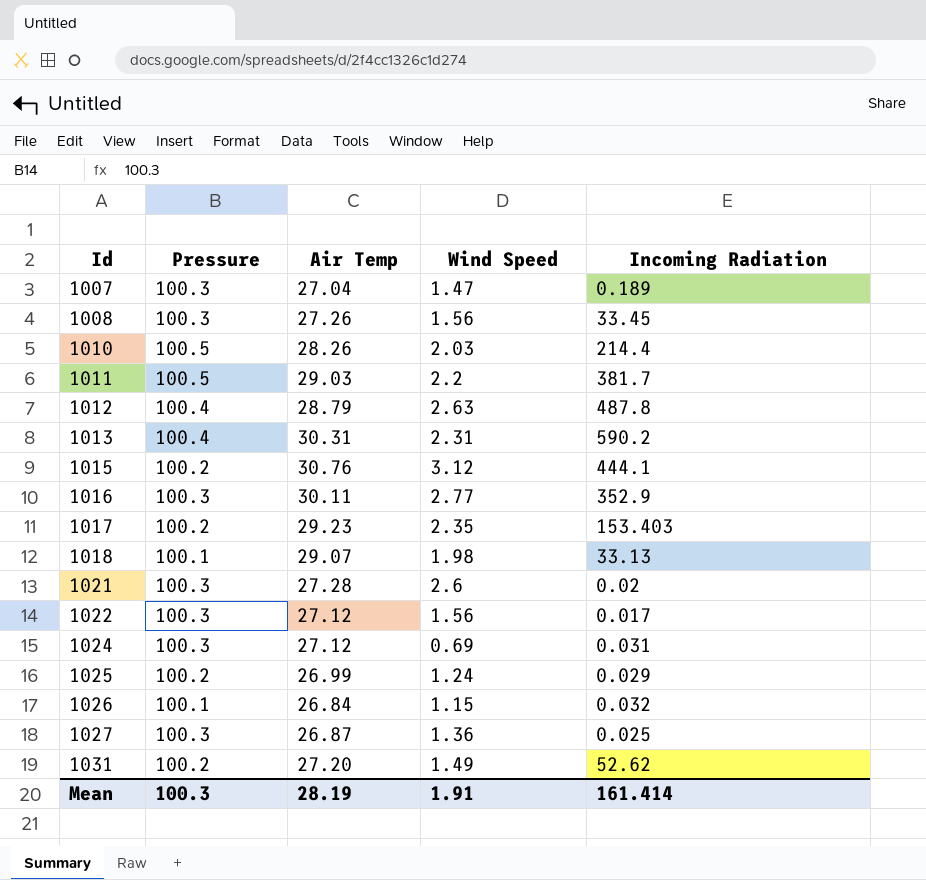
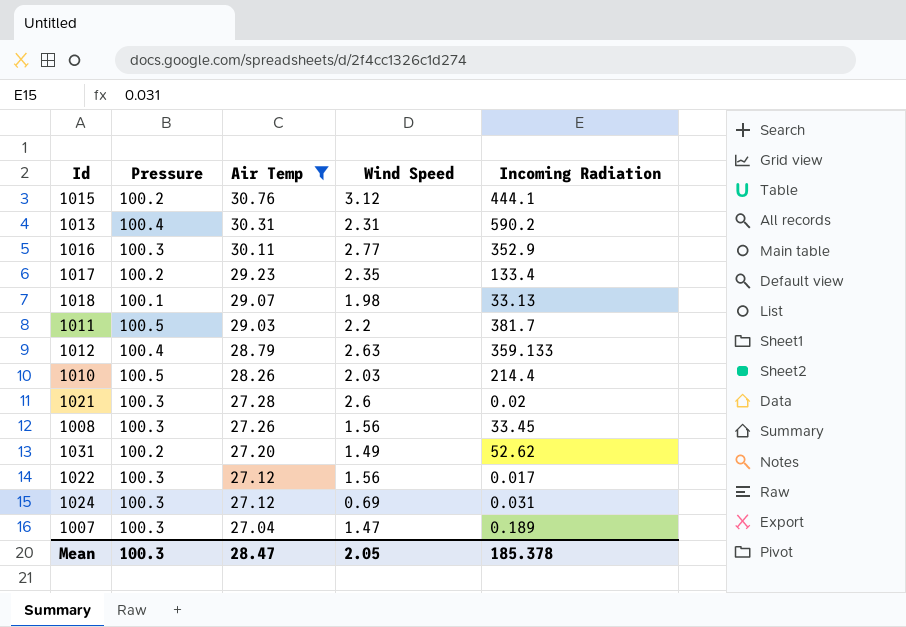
filter: none -> Air Temp >= 27.04
row order: Id ascending -> Air Temp descending
1017 | Incoming Radiation: 153.403 -> 133.4
1012 | Incoming Radiation: 487.8 -> 359.133
Mean | Air Temp: 28.19 -> 28.47
Mean | Wind Speed: 1.91 -> 2.05
Mean | Incoming Radiation: 161.414 -> 185.378

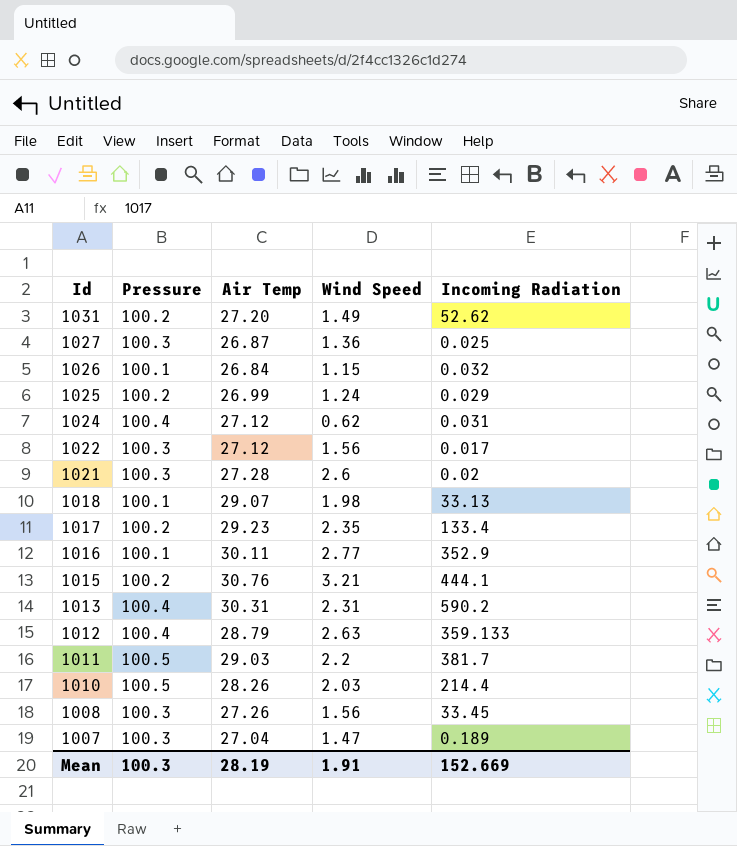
filter: Air Temp >= 27.04 -> none
row order: Air Temp descending -> Id descending
1024 | Pressure: 100.3 -> 100.4
1024 | Wind Speed: 0.69 -> 0.62
1016 | Pressure: 100.3 -> 100.1
1015 | Wind Speed: 3.12 -> 3.21
Mean | Air Temp: 28.47 -> 28.19
Mean | Wind Speed: 2.05 -> 1.91
Mean | Incoming Radiation: 185.378 -> 152.669

